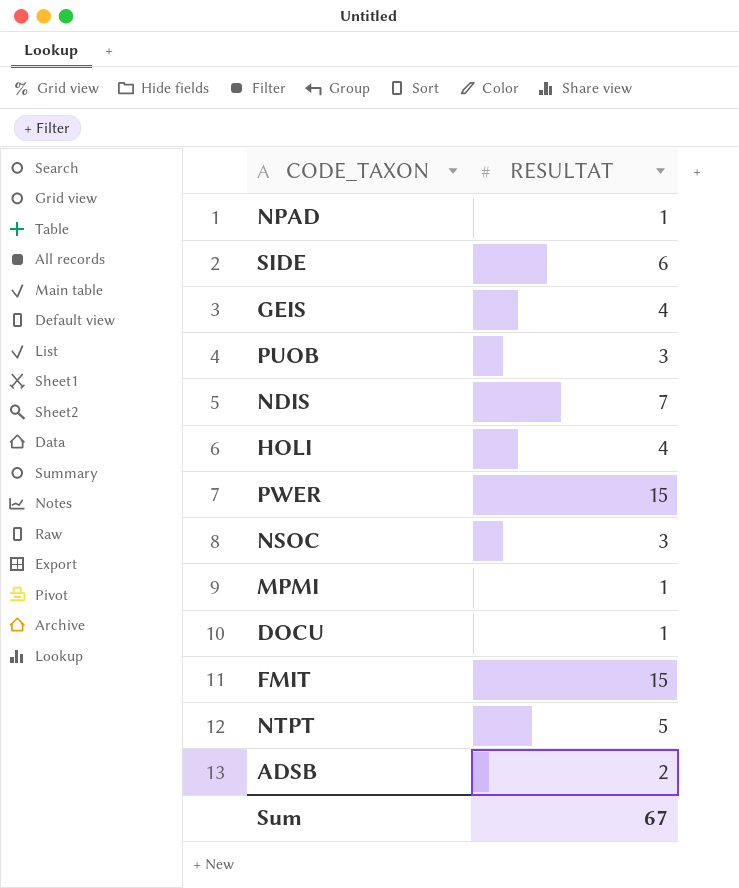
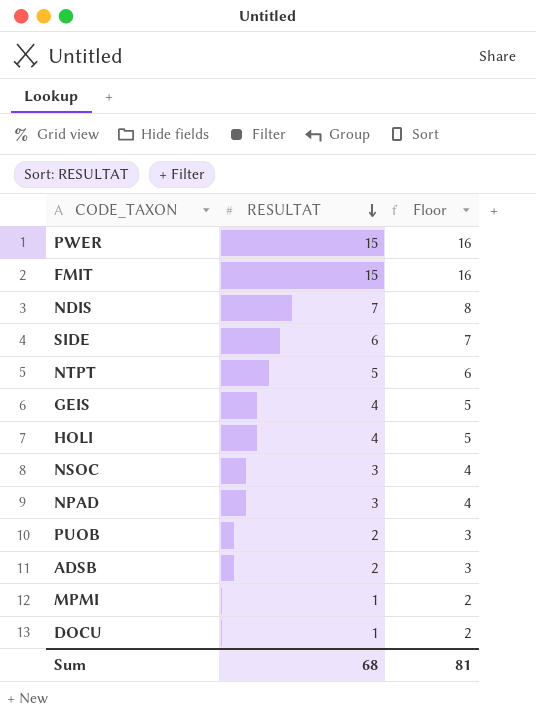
row order: none -> RESULTAT descending
column Floor | formula: none -> [RESULTAT] + 1
NPAD | RESULTAT: 1 -> 3
PUOB | RESULTAT: 3 -> 2
Sum | RESULTAT: 67 -> 68

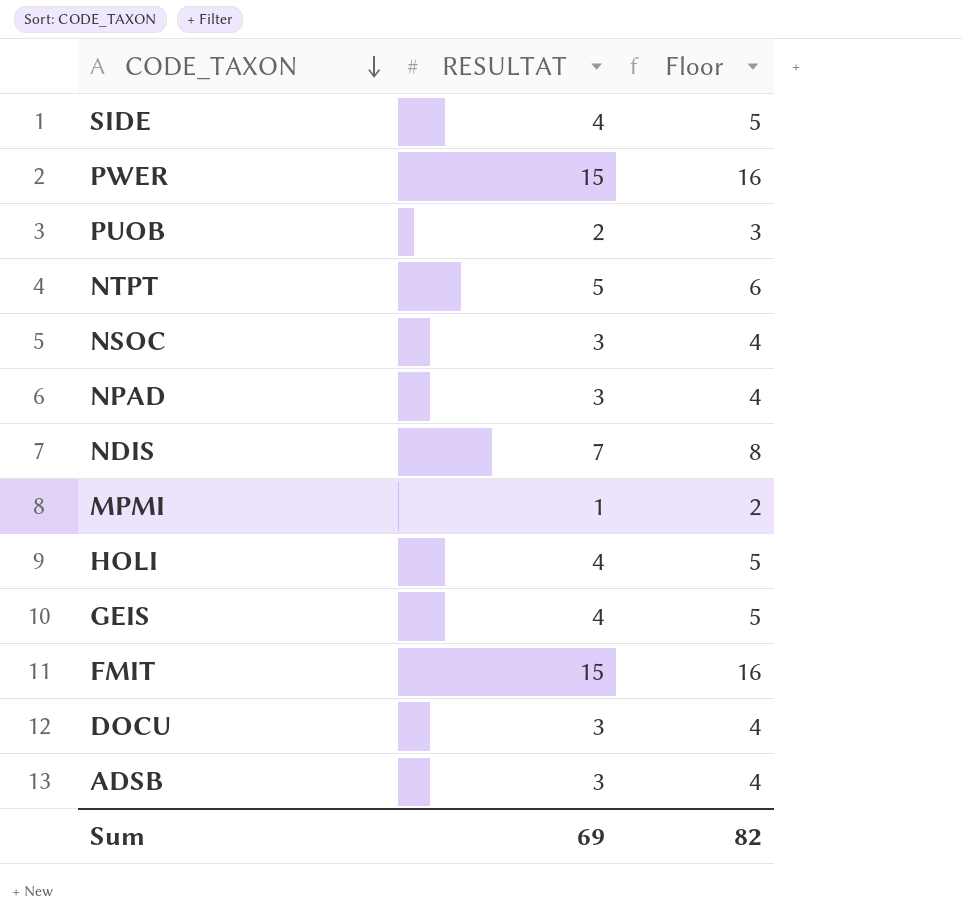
row order: RESULTAT descending -> CODE_TAXON descending
SIDE | RESULTAT: 6 -> 4
SIDE | Floor: 7 -> 5
DOCU | RESULTAT: 1 -> 3
DOCU | Floor: 2 -> 4
ADSB | RESULTAT: 2 -> 3
ADSB | Floor: 3 -> 4
Sum | RESULTAT: 68 -> 69
Sum | Floor: 81 -> 82

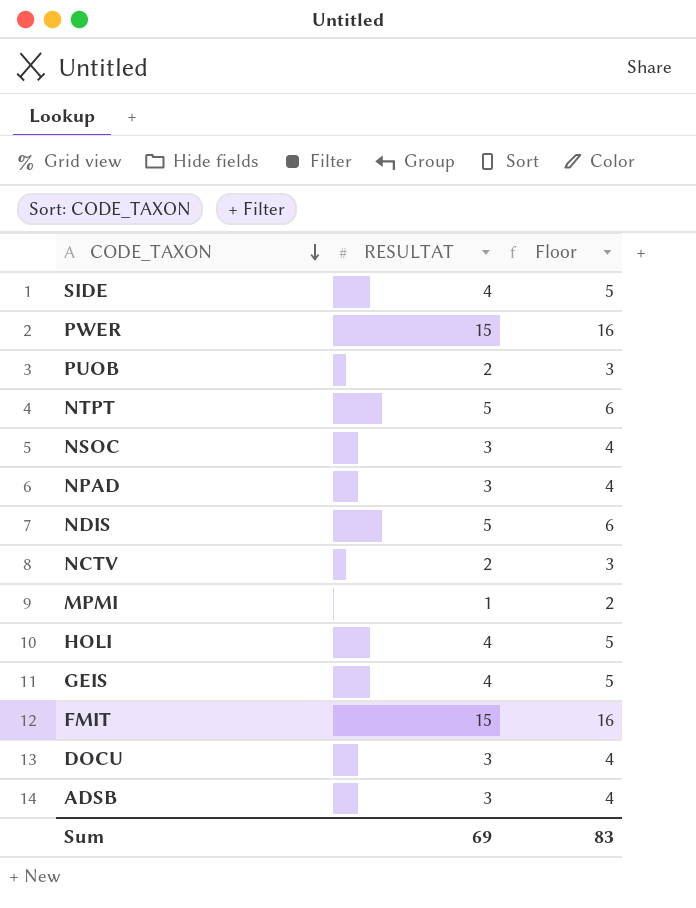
NDIS | RESULTAT: 7 -> 5
NDIS | Floor: 8 -> 6
row NCTV: none -> 2 | 3
Sum | Floor: 82 -> 83

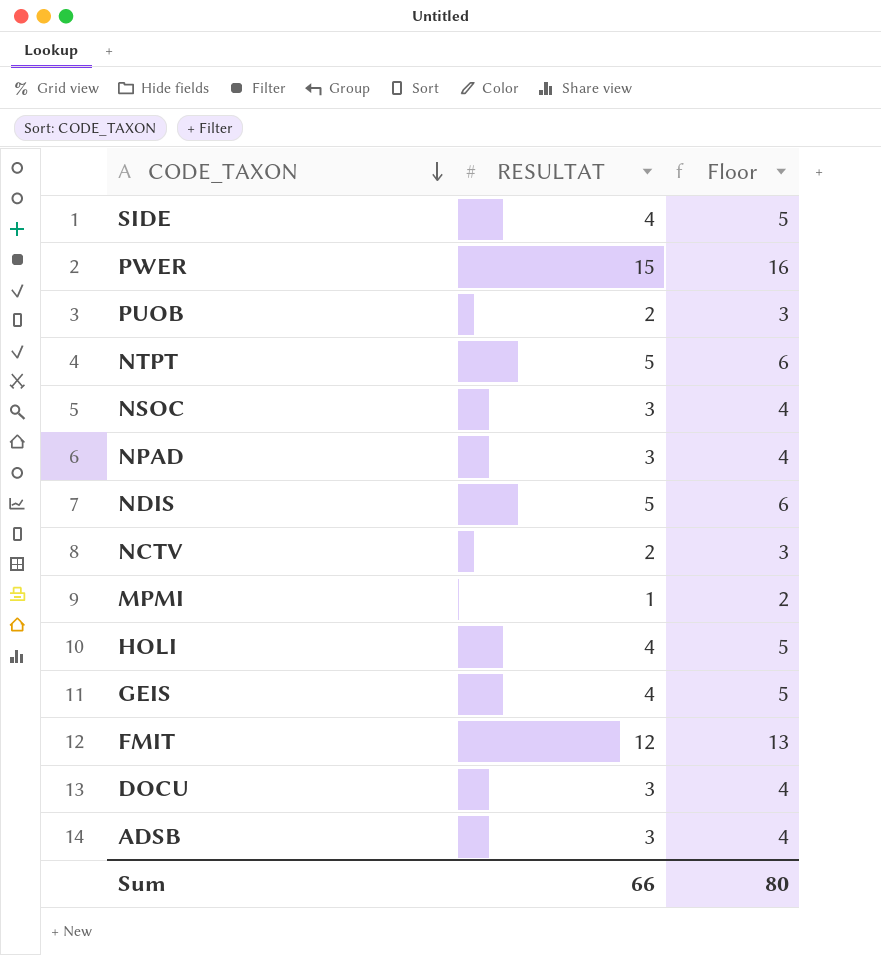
FMIT | RESULTAT: 15 -> 12
FMIT | Floor: 16 -> 13
Sum | RESULTAT: 69 -> 66
Sum | Floor: 83 -> 80

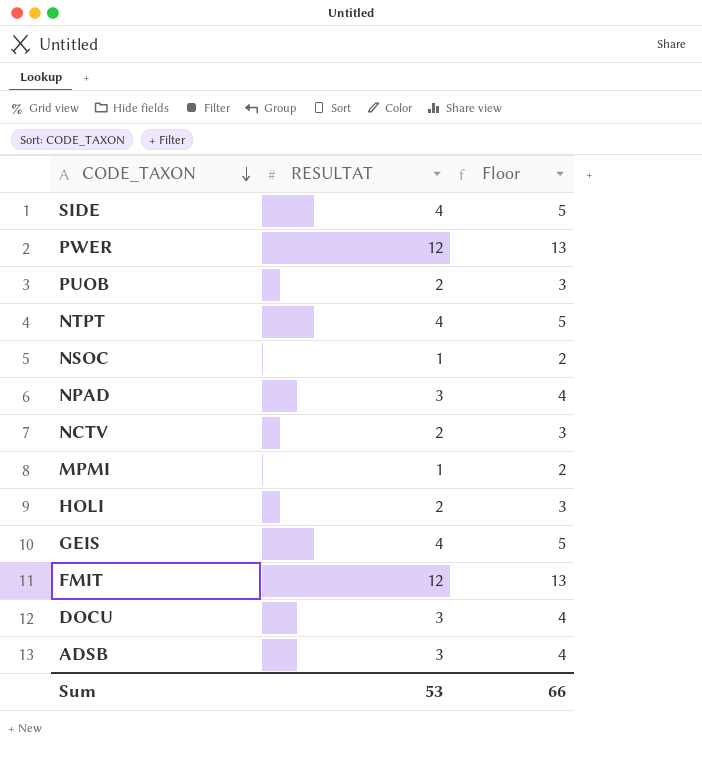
row NDIS: 5 | 6 -> none
PWER | RESULTAT: 15 -> 12
PWER | Floor: 16 -> 13
NTPT | RESULTAT: 5 -> 4
NTPT | Floor: 6 -> 5
NSOC | RESULTAT: 3 -> 1
NSOC | Floor: 4 -> 2
HOLI | RESULTAT: 4 -> 2
HOLI | Floor: 5 -> 3
Sum | RESULTAT: 66 -> 53
Sum | Floor: 80 -> 66

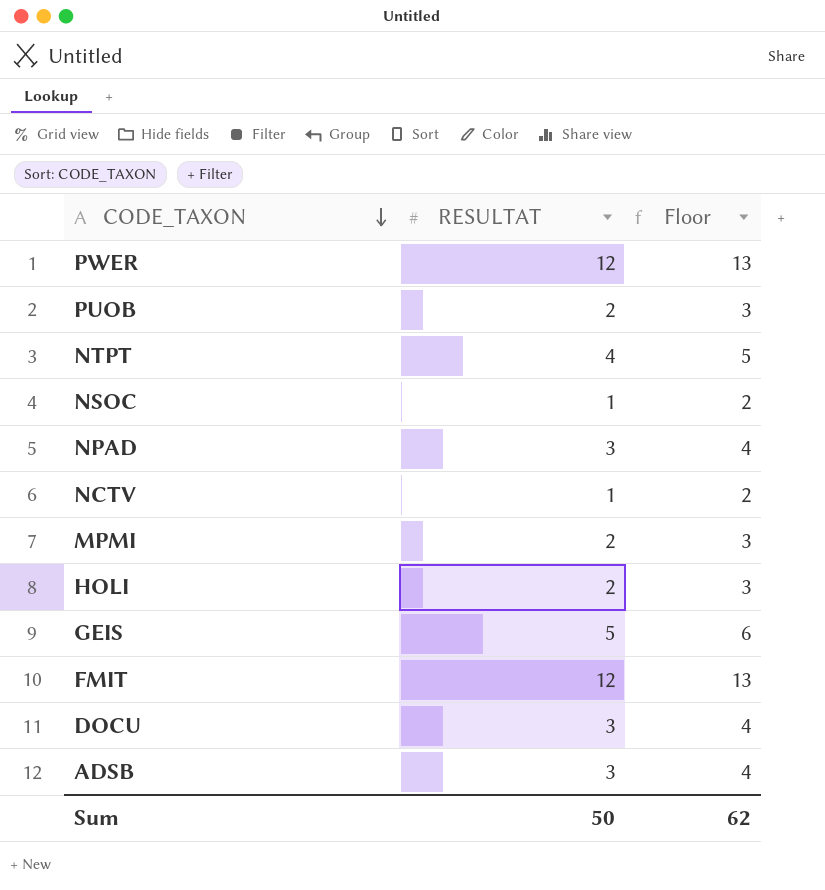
row SIDE: 4 | 5 -> none
NCTV | RESULTAT: 2 -> 1
NCTV | Floor: 3 -> 2
MPMI | RESULTAT: 1 -> 2
MPMI | Floor: 2 -> 3
GEIS | RESULTAT: 4 -> 5
GEIS | Floor: 5 -> 6
Sum | RESULTAT: 53 -> 50
Sum | Floor: 66 -> 62

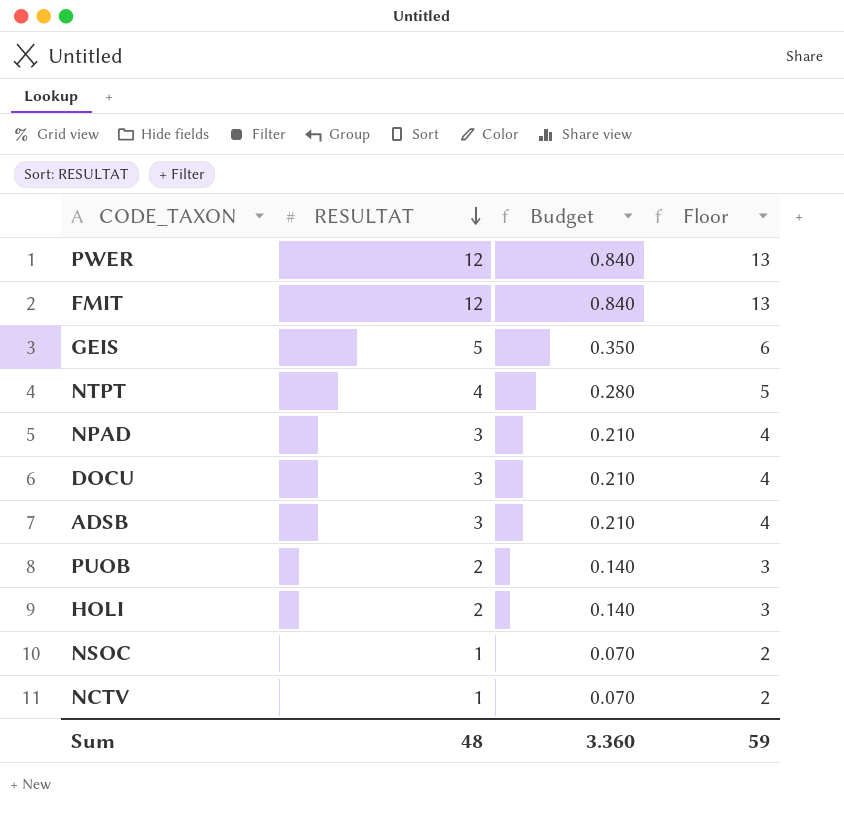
row order: CODE_TAXON descending -> RESULTAT descending
column Budget | formula: none -> [RESULTAT] * 0.07
row MPMI: 2 | 3 -> none
Sum | RESULTAT: 50 -> 48
Sum | Floor: 62 -> 59

